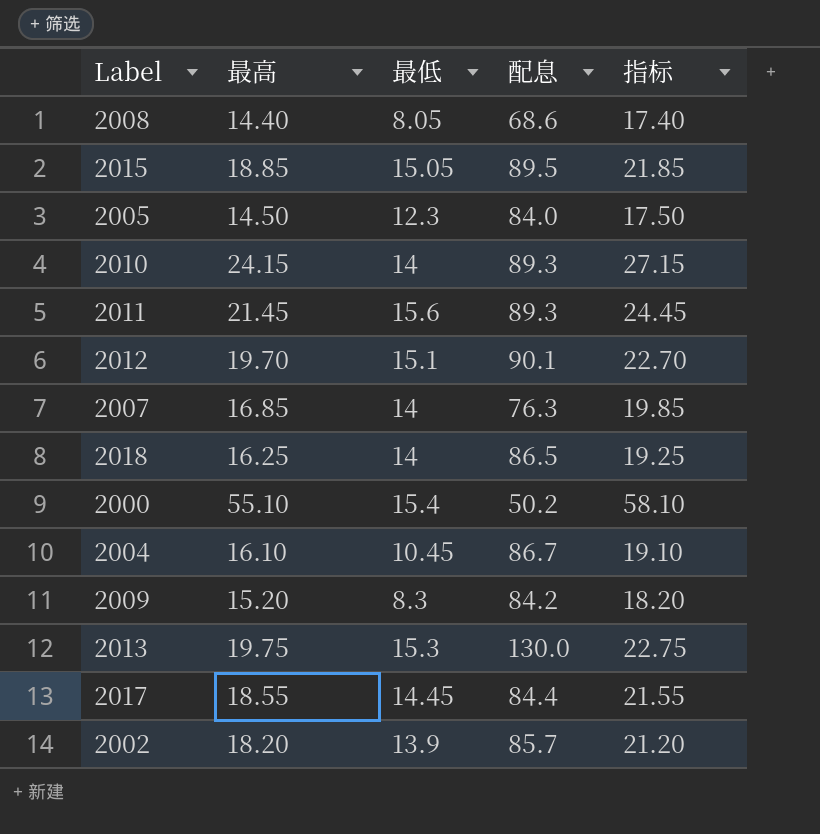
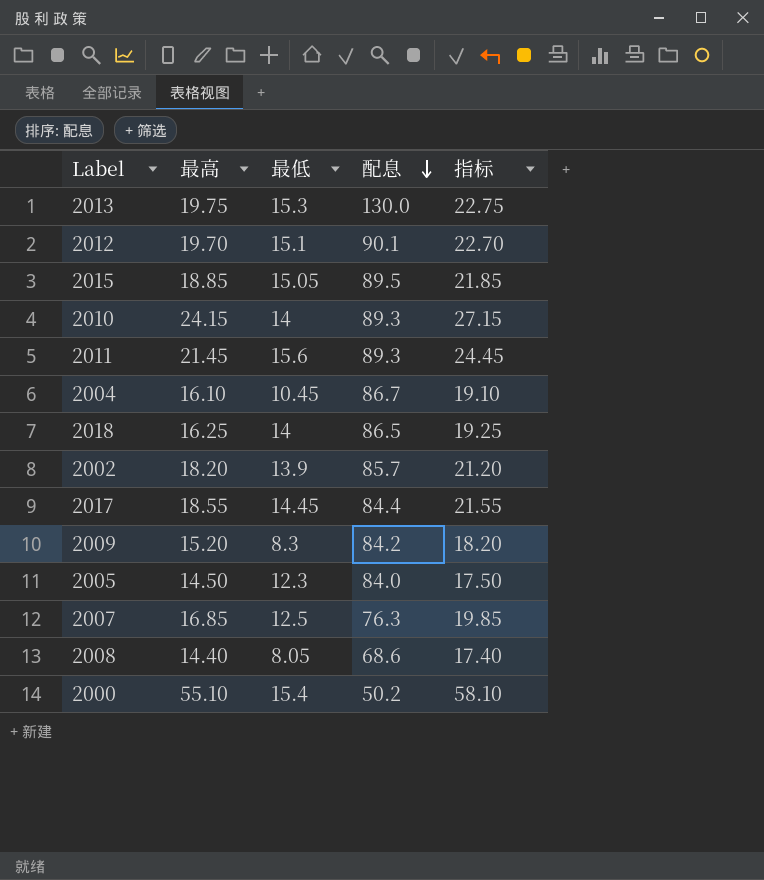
row order: none -> 配息 descending
2007 | 最低: 14 -> 12.5

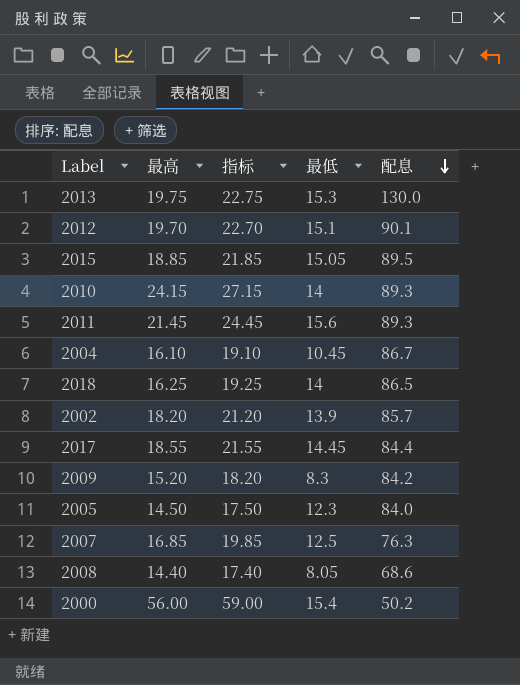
column 指标 | position: 5 -> 3
2000 | 最高: 55.10 -> 56.00
2000 | 指标: 58.10 -> 59.00

